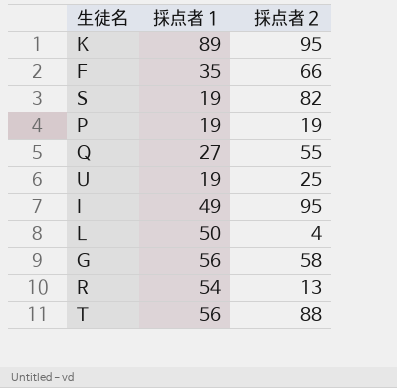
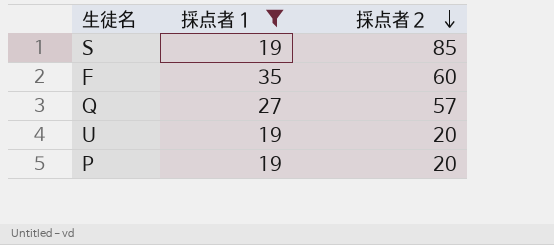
filter: none -> 採点者１ <= 35
row order: none -> 採点者２ descending
S | 採点者２: 82 -> 85
F | 採点者２: 66 -> 60
Q | 採点者２: 55 -> 57
U | 採点者２: 25 -> 20
P | 採点者２: 19 -> 20

